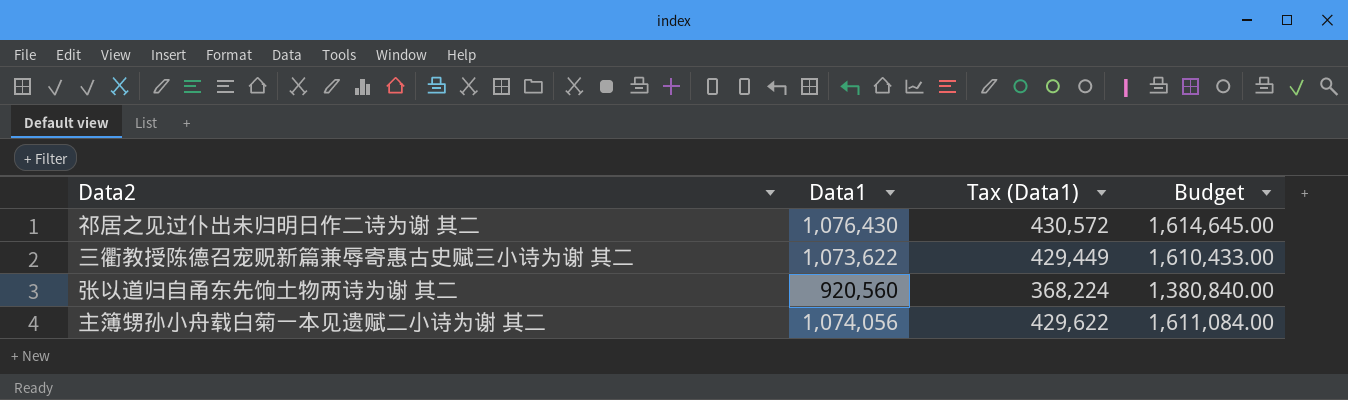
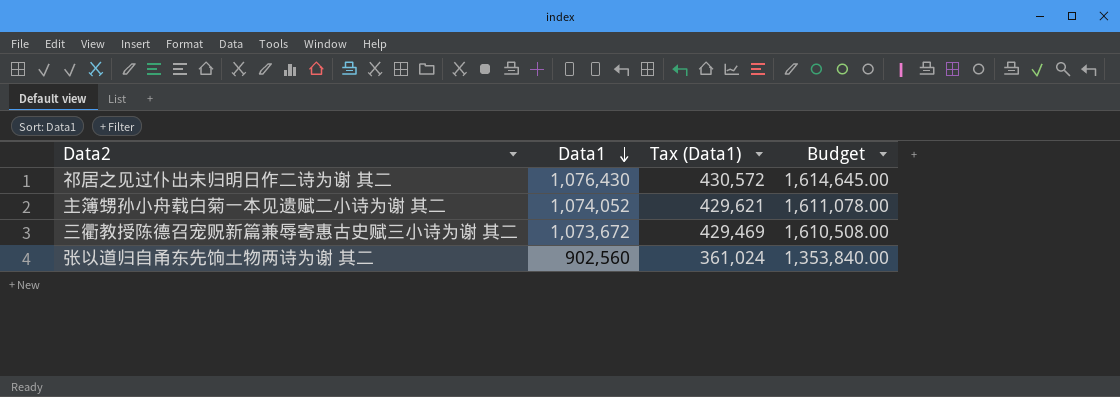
row order: none -> Data1 descending
主簿甥孙小舟载白菊一本见遗赋二小诗为谢 其二 | Data1: 1,074,056 -> 1,074,052
主簿甥孙小舟载白菊一本见遗赋二小诗为谢 其二 | Tax (Data1): 429,622 -> 429,621
主簿甥孙小舟载白菊一本见遗赋二小诗为谢 其二 | Budget: 1,611,084.00 -> 1,611,078.00
三衢教授陈德召宠贶新篇兼辱寄惠古史赋三小诗为谢 其二 | Data1: 1,073,622 -> 1,073,672
三衢教授陈德召宠贶新篇兼辱寄惠古史赋三小诗为谢 其二 | Tax (Data1): 429,449 -> 429,469
三衢教授陈德召宠贶新篇兼辱寄惠古史赋三小诗为谢 其二 | Budget: 1,610,433.00 -> 1,610,508.00
张以道归自甬东先饷土物两诗为谢 其二 | Data1: 920,560 -> 902,560
张以道归自甬东先饷土物两诗为谢 其二 | Tax (Data1): 368,224 -> 361,024
张以道归自甬东先饷土物两诗为谢 其二 | Budget: 1,380,840.00 -> 1,353,840.00

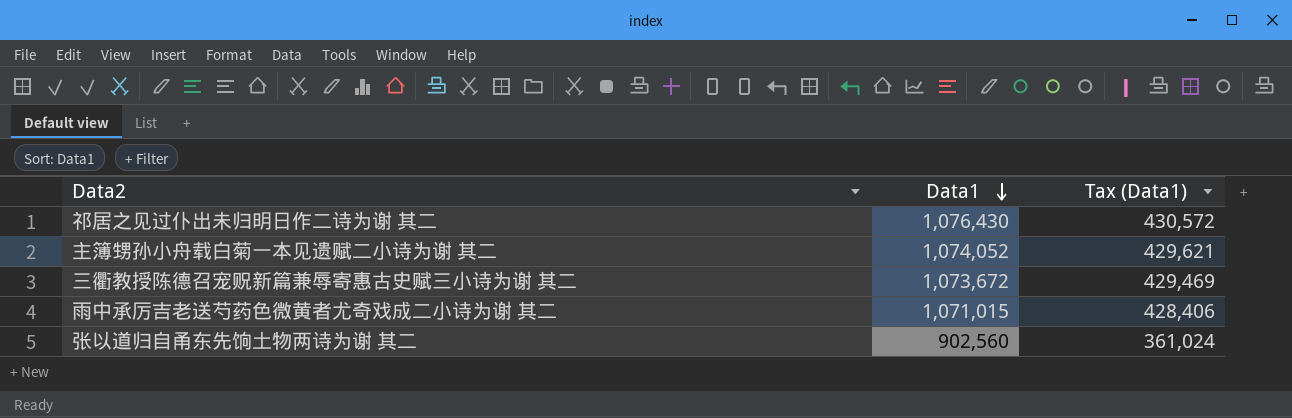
column Budget | formula: [Data1] * 1.5 -> none
row 雨中承厉吉老送芍药色微黄者尤奇戏成二小诗为谢 其二: none -> 1,071,015 | 428,406

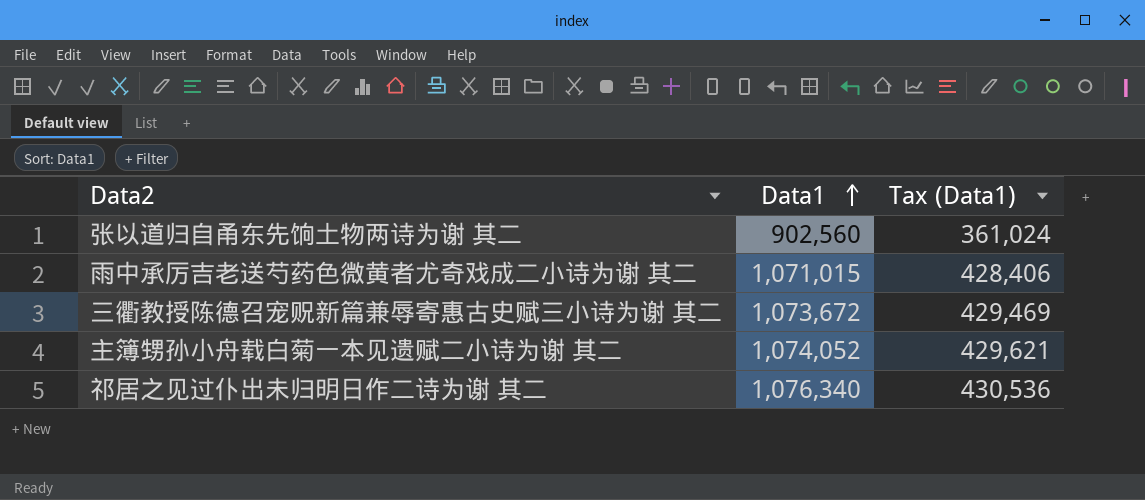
row order: Data1 descending -> Data1 ascending
祁居之见过仆出未归明日作二诗为谢 其二 | Data1: 1,076,430 -> 1,076,340
祁居之见过仆出未归明日作二诗为谢 其二 | Tax (Data1): 430,572 -> 430,536

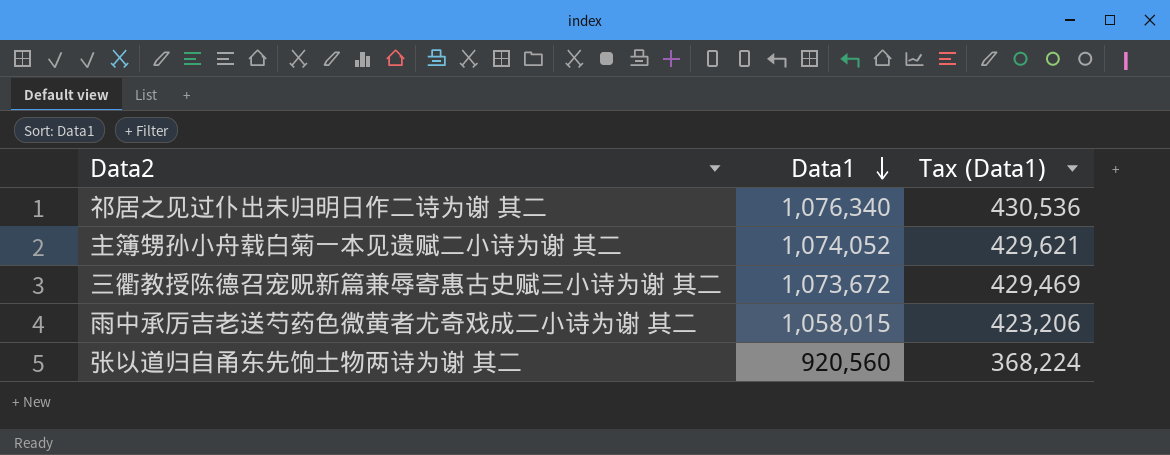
row order: Data1 ascending -> Data1 descending
雨中承厉吉老送芍药色微黄者尤奇戏成二小诗为谢 其二 | Data1: 1,071,015 -> 1,058,015
雨中承厉吉老送芍药色微黄者尤奇戏成二小诗为谢 其二 | Tax (Data1): 428,406 -> 423,206
张以道归自甬东先饷土物两诗为谢 其二 | Data1: 902,560 -> 920,560
张以道归自甬东先饷土物两诗为谢 其二 | Tax (Data1): 361,024 -> 368,224

